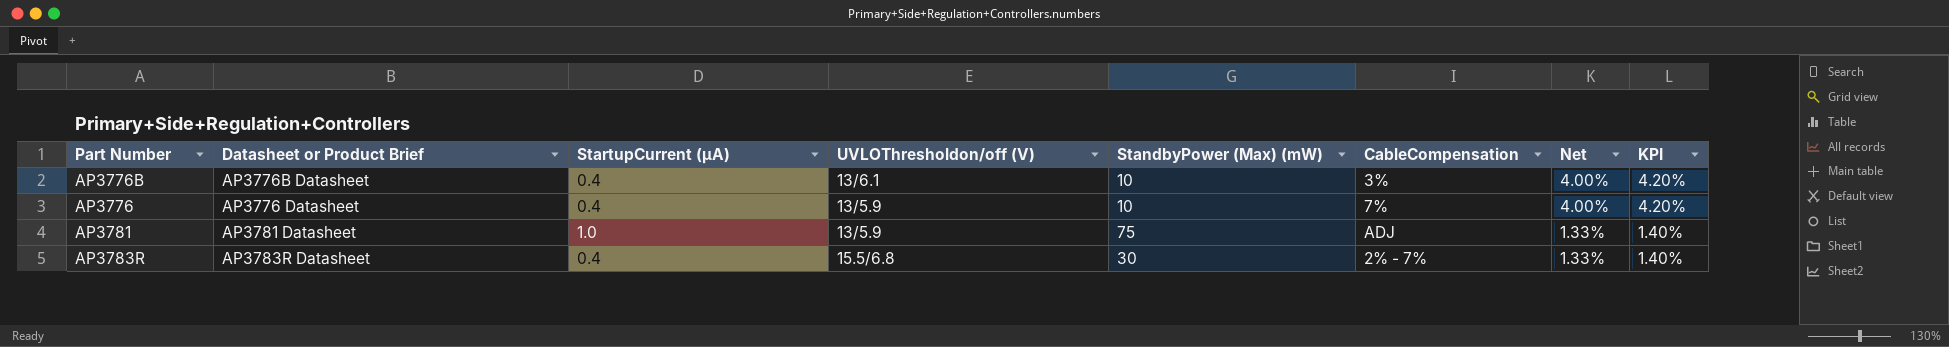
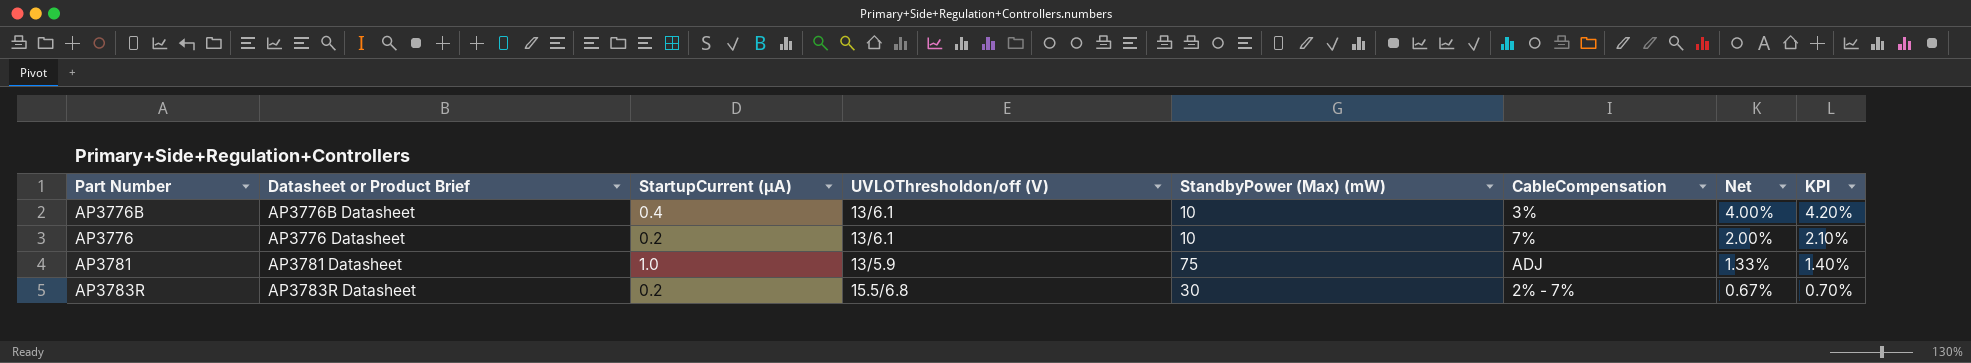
AP3776 | StartupCurrent (µA): 0.4 -> 0.2
AP3776 | UVLOThresholdon/off (V): 13/5.9 -> 13/6.1
AP3776 | Net: 4.00% -> 2.00%
AP3776 | KPI: 4.20% -> 2.10%
AP3783R | StartupCurrent (µA): 0.4 -> 0.2
AP3783R | Net: 1.33% -> 0.67%
AP3783R | KPI: 1.40% -> 0.70%

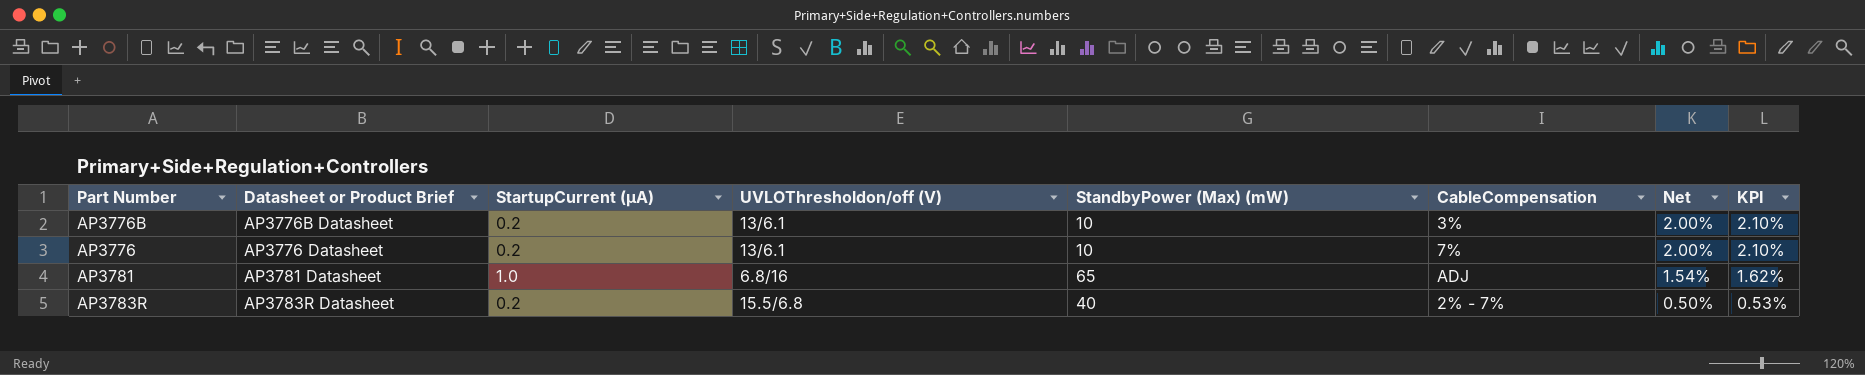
AP3776B | StartupCurrent (µA): 0.4 -> 0.2
AP3776B | Net: 4.00% -> 2.00%
AP3776B | KPI: 4.20% -> 2.10%
AP3781 | UVLOThresholdon/off (V): 13/5.9 -> 6.8/16
AP3781 | StandbyPower (Max) (mW): 75 -> 65
AP3781 | Net: 1.33% -> 1.54%
AP3781 | KPI: 1.40% -> 1.62%
AP3783R | StandbyPower (Max) (mW): 30 -> 40
AP3783R | Net: 0.67% -> 0.50%
AP3783R | KPI: 0.70% -> 0.53%

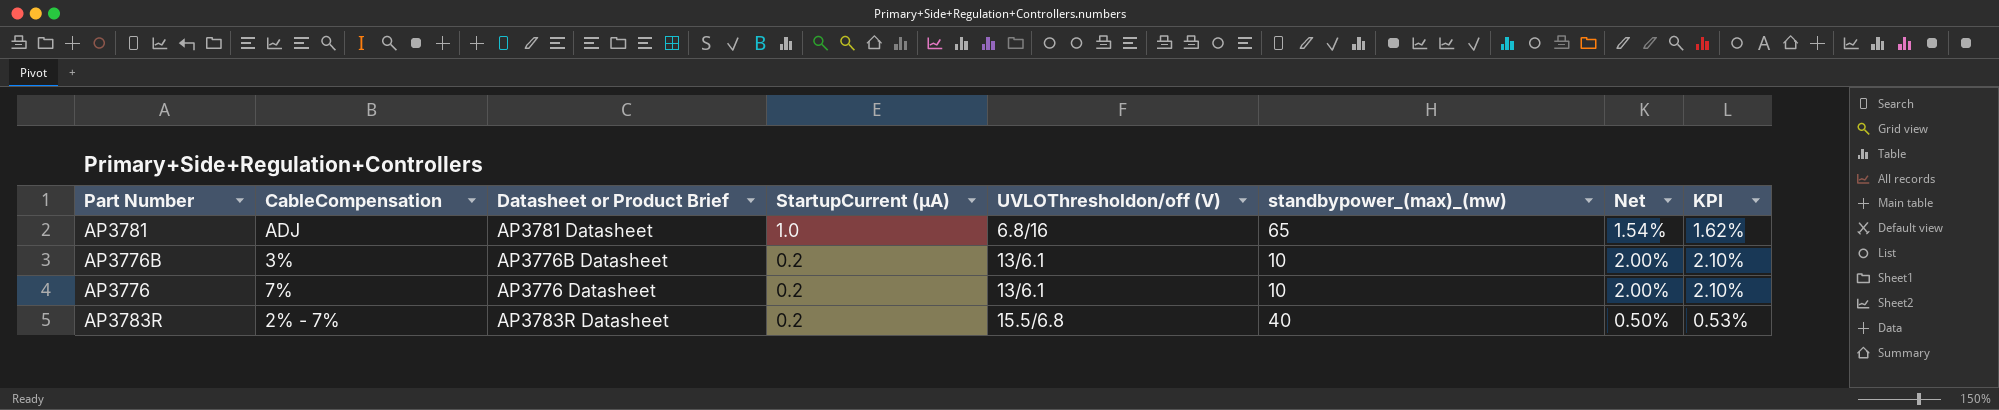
row order: Net descending -> StartupCurrent (µA) descending
column CableCompensation | position: 6 -> 2
column name: StandbyPower (Max) (mW) -> standbypower_(max)_(mw)

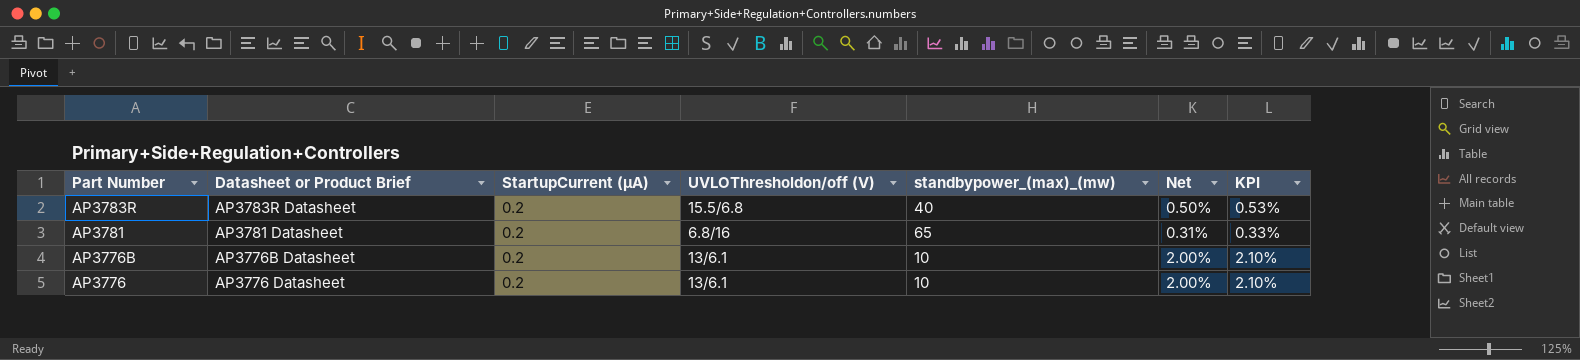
row order: StartupCurrent (µA) descending -> Part Number descending
column CableCompensation | position: 2 -> none
AP3781 | StartupCurrent (µA): 1.0 -> 0.2
AP3781 | Net: 1.54% -> 0.31%
AP3781 | KPI: 1.62% -> 0.33%

